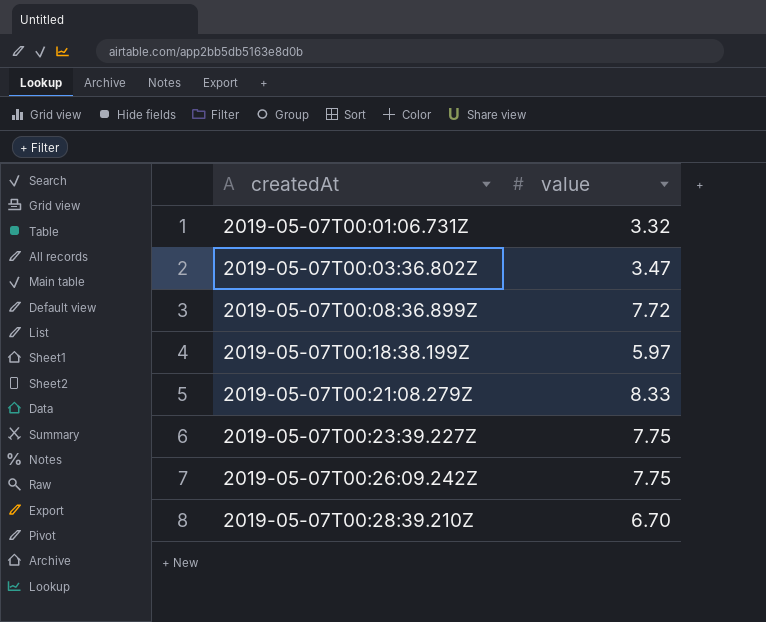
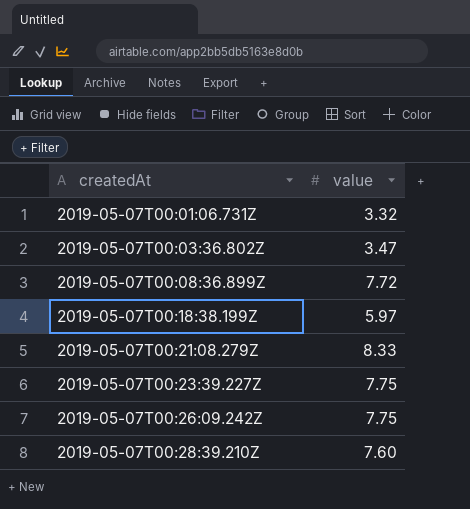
2019-05-07T00:28:39.210Z | value: 6.70 -> 7.60

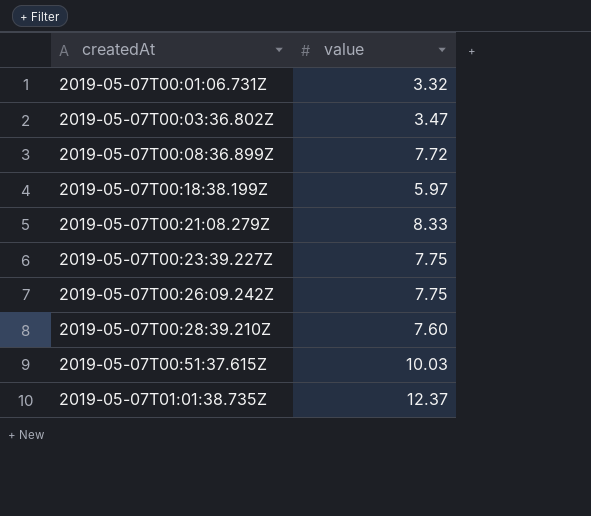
row 2019-05-07T00:51:37.615Z: none -> 10.03
row 2019-05-07T01:01:38.735Z: none -> 12.37

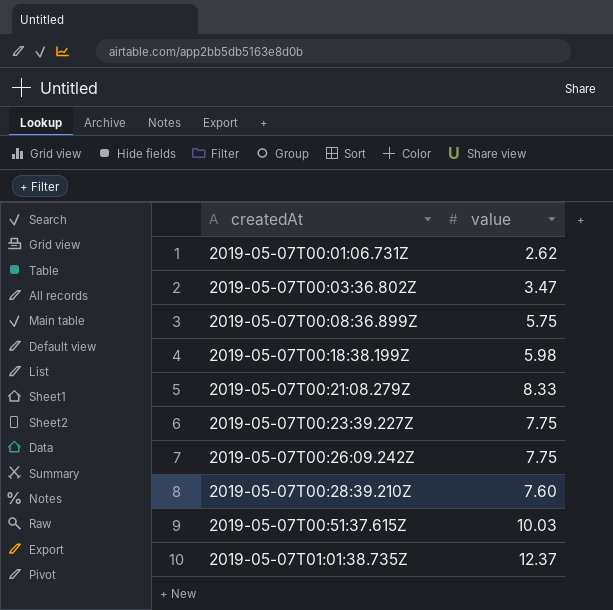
2019-05-07T00:01:06.731Z | value: 3.32 -> 2.62
2019-05-07T00:08:36.899Z | value: 7.72 -> 5.75
2019-05-07T00:18:38.199Z | value: 5.97 -> 5.98

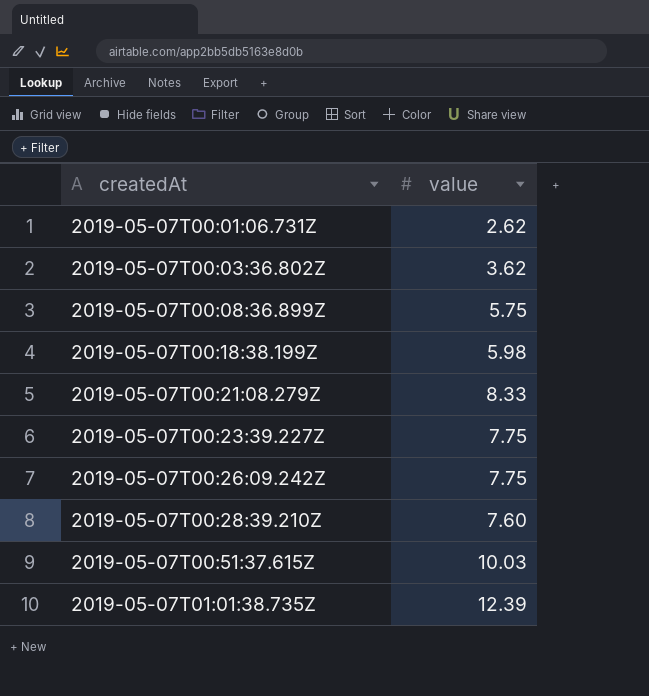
2019-05-07T00:03:36.802Z | value: 3.47 -> 3.62
2019-05-07T01:01:38.735Z | value: 12.37 -> 12.39

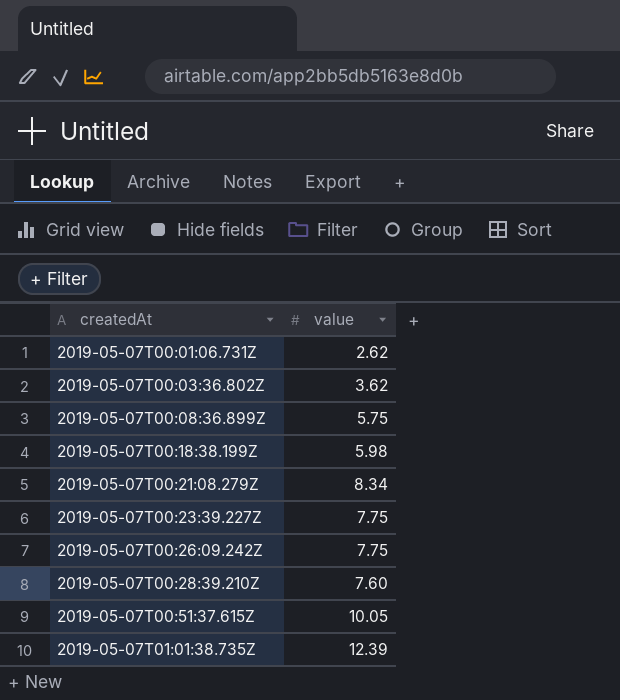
2019-05-07T00:21:08.279Z | value: 8.33 -> 8.34
2019-05-07T00:51:37.615Z | value: 10.03 -> 10.05

